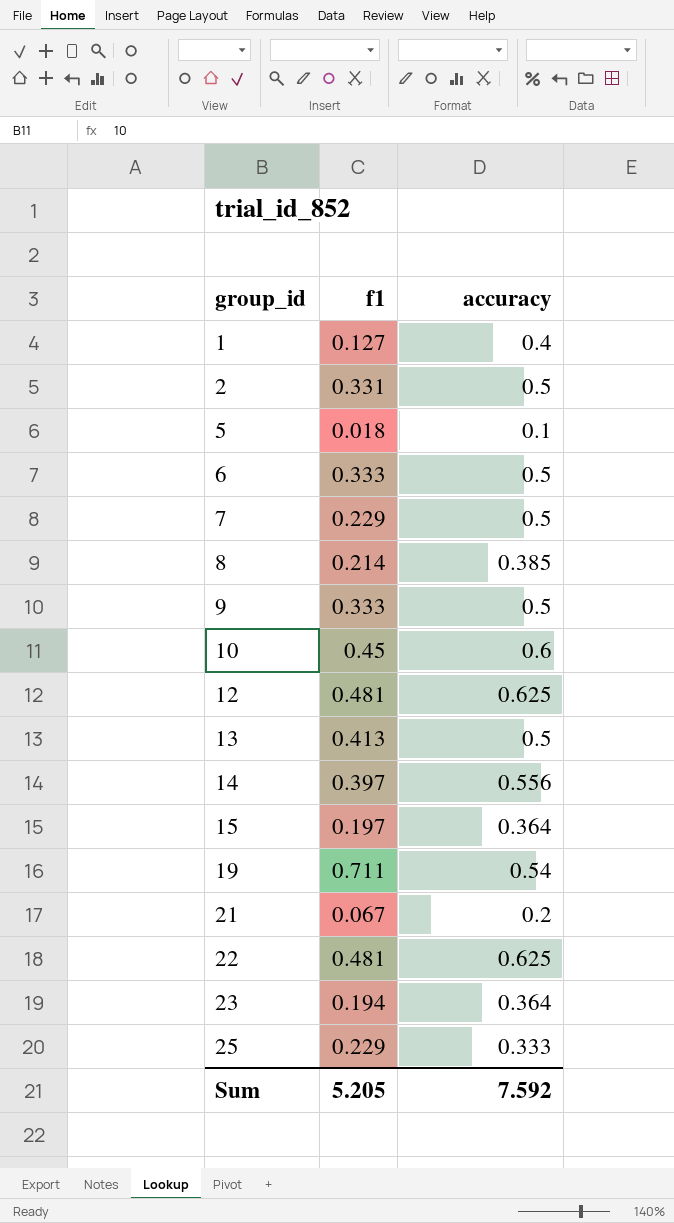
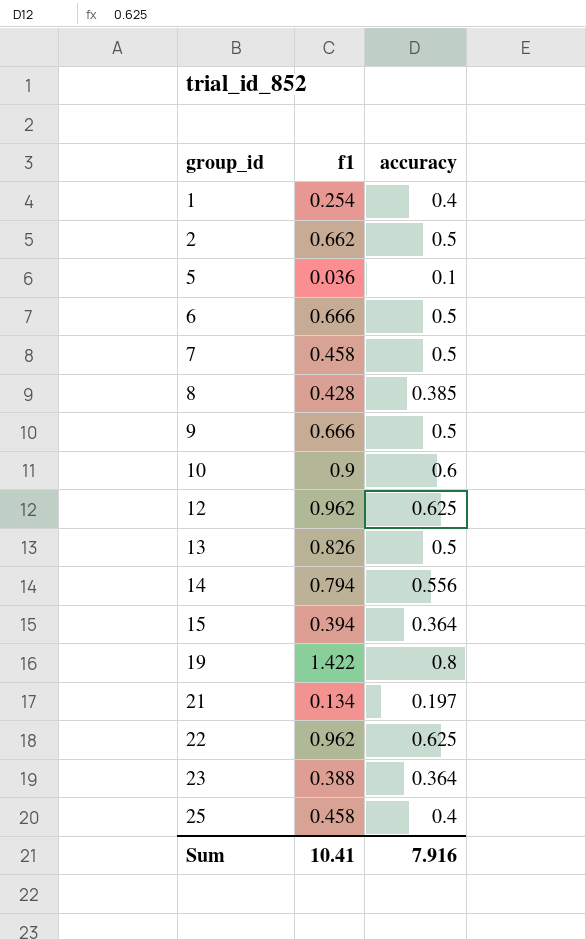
1 | f1: 0.127 -> 0.254
2 | f1: 0.331 -> 0.662
5 | f1: 0.018 -> 0.036
6 | f1: 0.333 -> 0.666
7 | f1: 0.229 -> 0.458
8 | f1: 0.214 -> 0.428
9 | f1: 0.333 -> 0.666
10 | f1: 0.45 -> 0.9
12 | f1: 0.481 -> 0.962
13 | f1: 0.413 -> 0.826
14 | f1: 0.397 -> 0.794
15 | f1: 0.197 -> 0.394
19 | f1: 0.711 -> 1.422
19 | accuracy: 0.54 -> 0.8
21 | f1: 0.067 -> 0.134
21 | accuracy: 0.2 -> 0.197
22 | f1: 0.481 -> 0.962
23 | f1: 0.194 -> 0.388
25 | f1: 0.229 -> 0.458
25 | accuracy: 0.333 -> 0.4
Sum | f1: 5.205 -> 10.41
Sum | accuracy: 7.592 -> 7.916

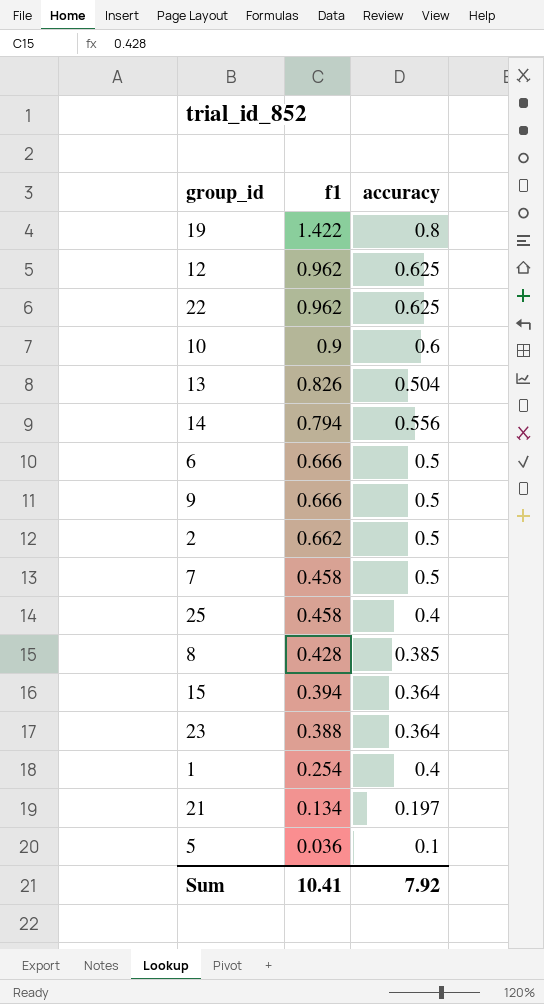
row order: group_id ascending -> f1 descending
13 | accuracy: 0.5 -> 0.504
Sum | accuracy: 7.916 -> 7.92

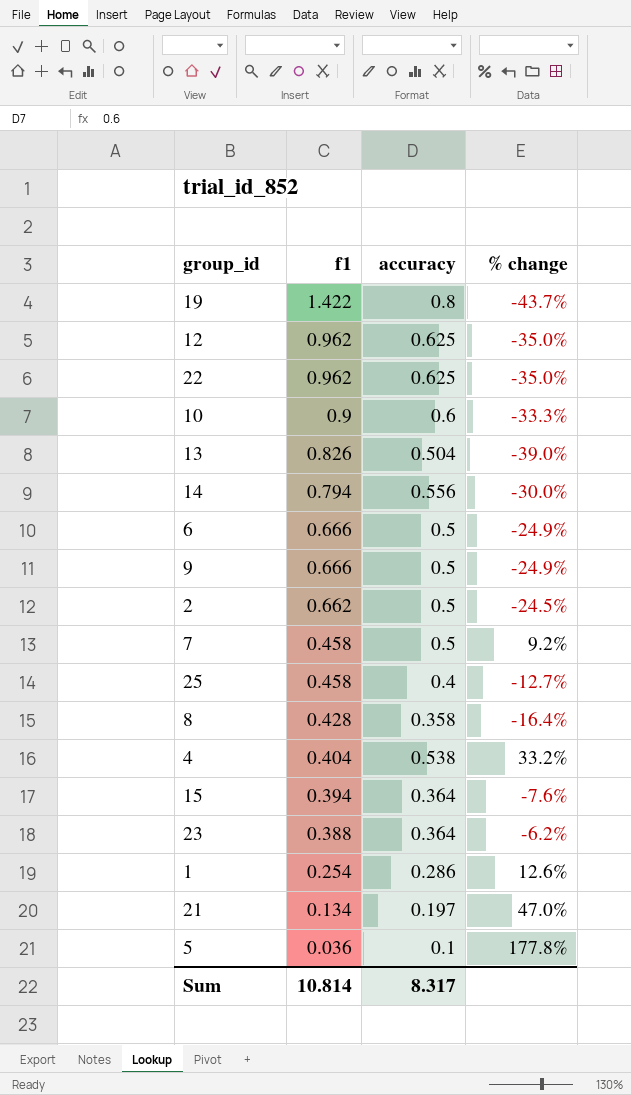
column % change | formula: none -> ([accuracy] - [f1]) / [f1]
8 | accuracy: 0.385 -> 0.358
row 4: none -> 0.404 | 0.538 | 33.2%
1 | accuracy: 0.4 -> 0.286
Sum | f1: 10.41 -> 10.814
Sum | accuracy: 7.92 -> 8.317

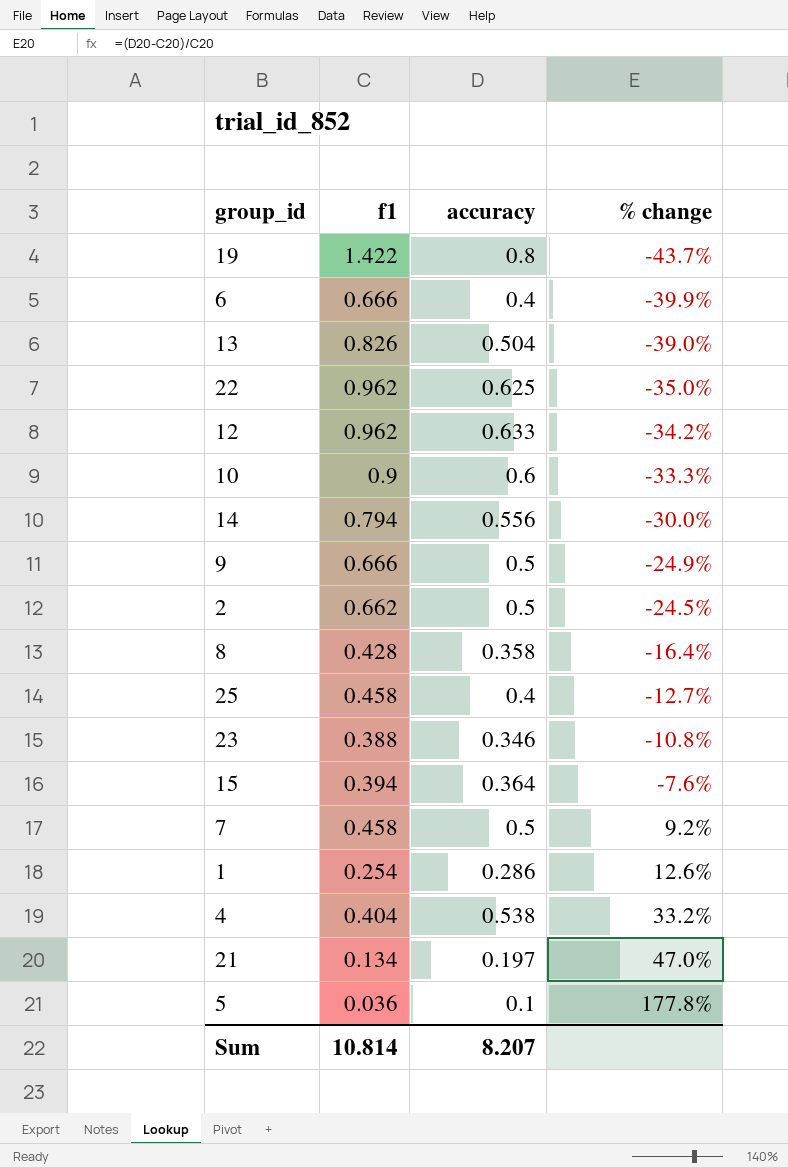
row order: f1 descending -> % change ascending
6 | accuracy: 0.5 -> 0.4
6 | % change: -24.9% -> -39.9%
12 | accuracy: 0.625 -> 0.633
12 | % change: -35.0% -> -34.2%
23 | accuracy: 0.364 -> 0.346
23 | % change: -6.2% -> -10.8%
Sum | accuracy: 8.317 -> 8.207

